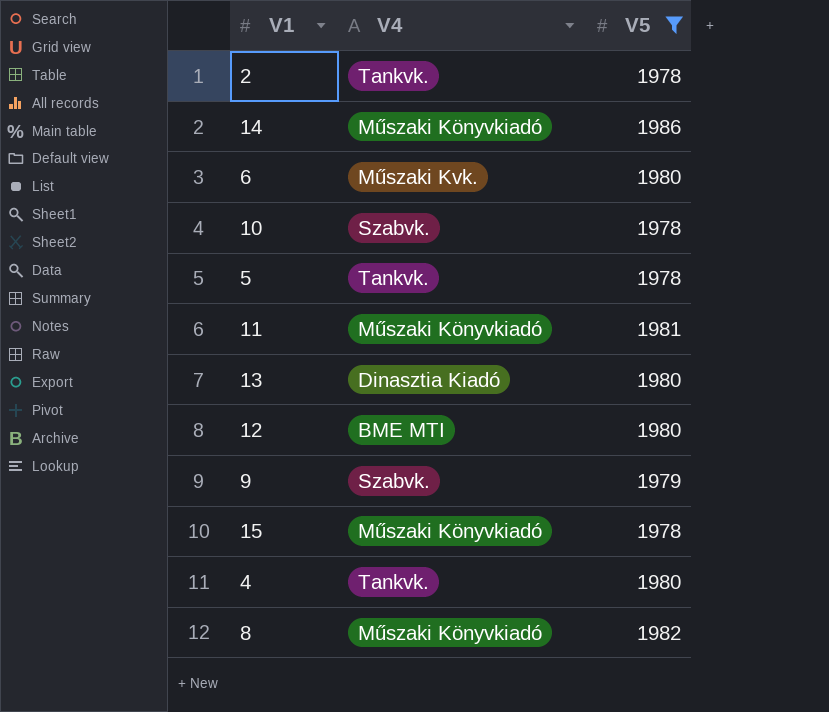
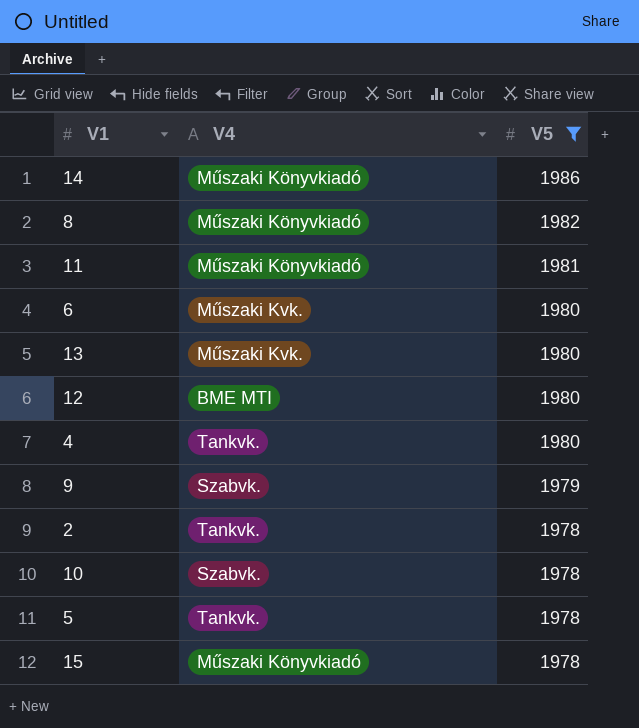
row order: none -> V5 descending
13 | V4: Dinasztia Kiadó -> Műszaki Kvk.

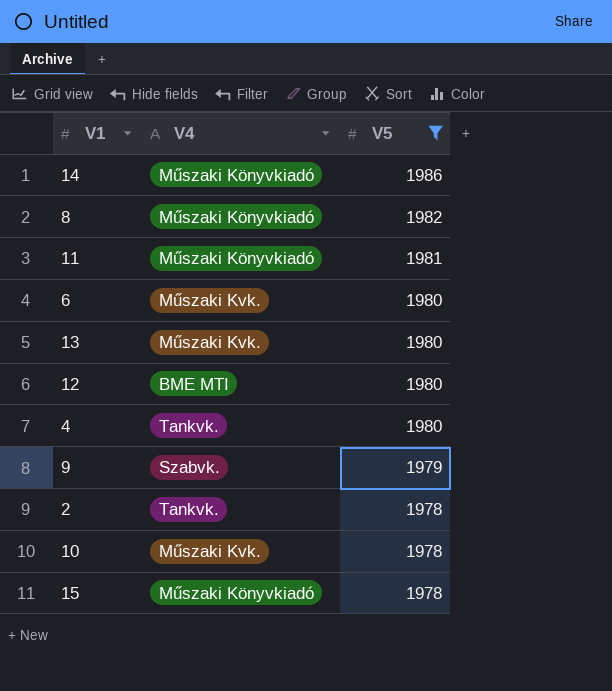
row 5: Tankvk. | 1978 -> none
10 | V4: Szabvk. -> Műszaki Kvk.

